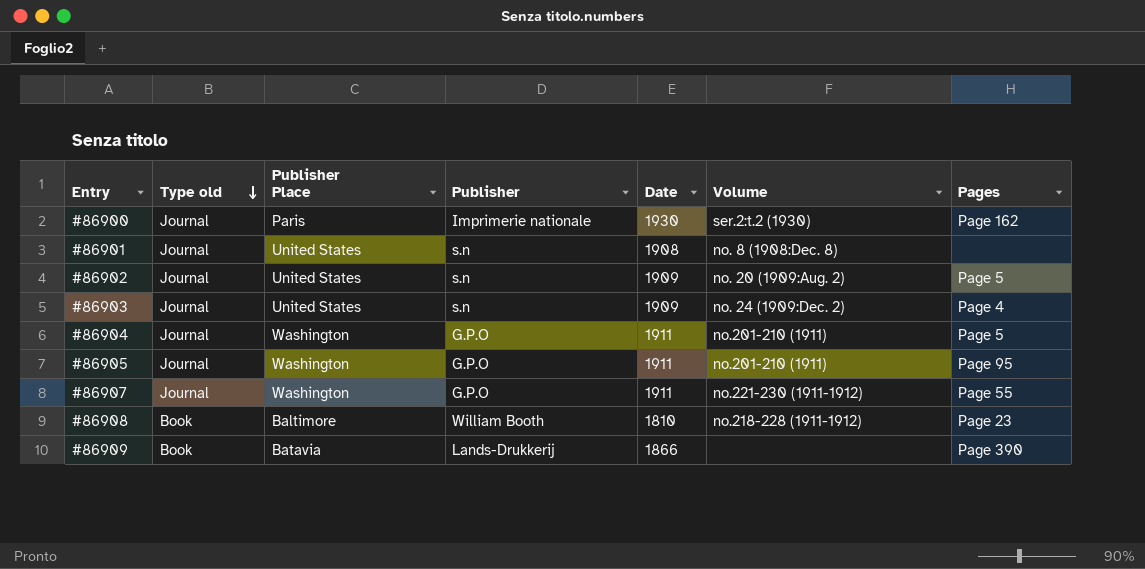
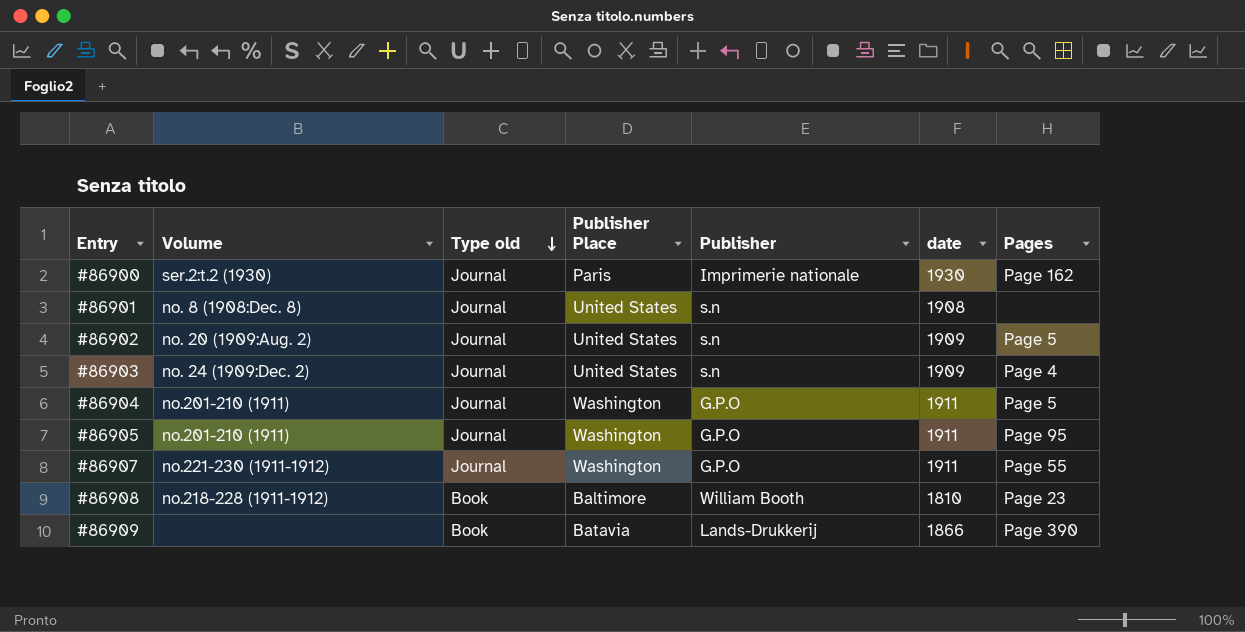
column Volume | position: 6 -> 2
column name: Date -> date

